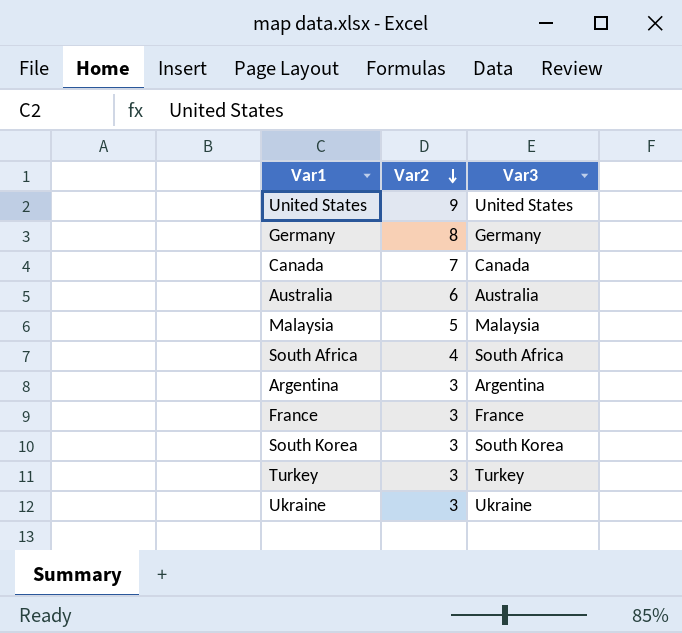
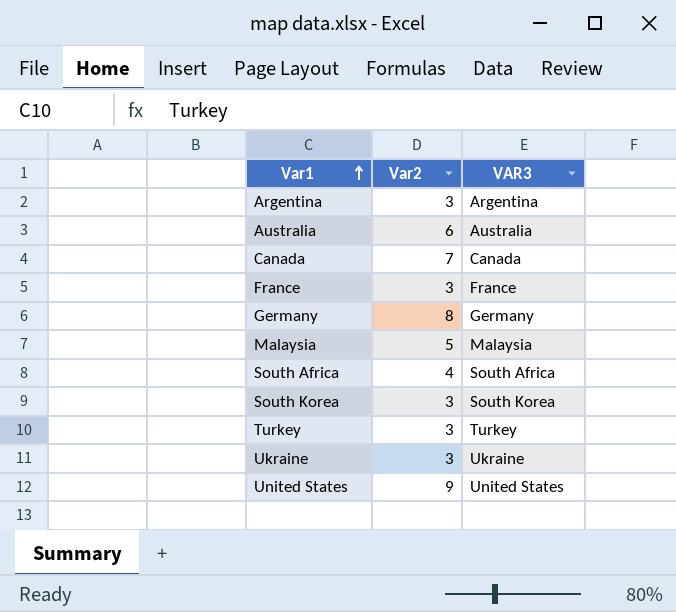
row order: Var2 descending -> Var1 ascending
column name: Var3 -> VAR3

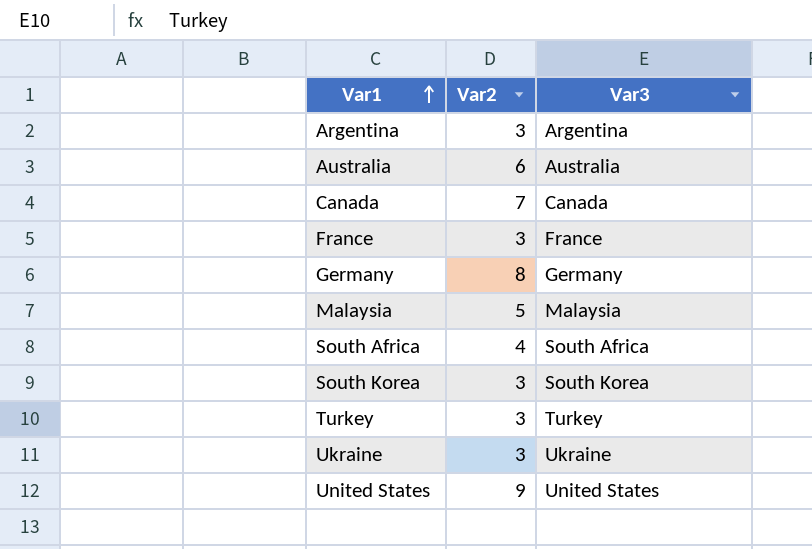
column name: VAR3 -> Var3

